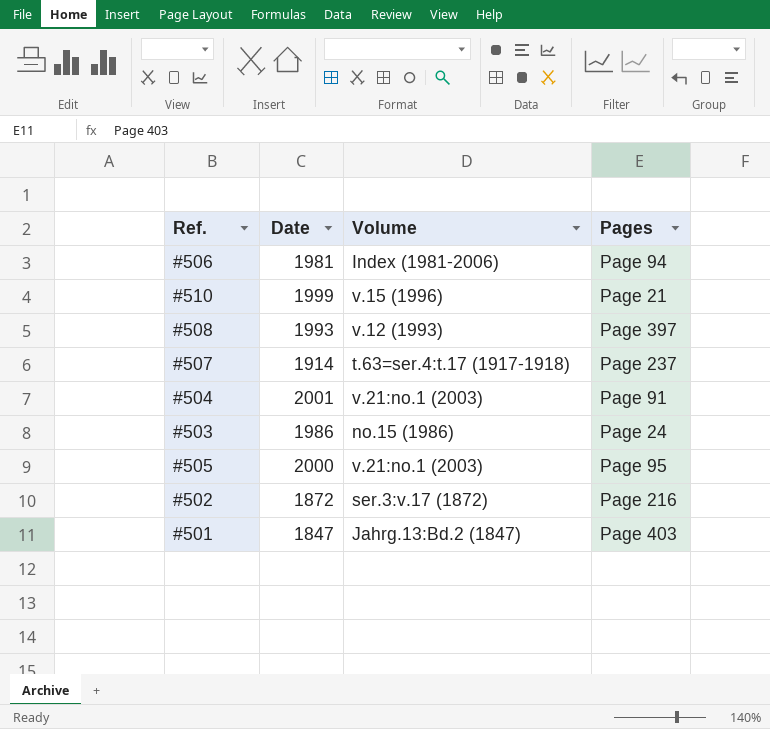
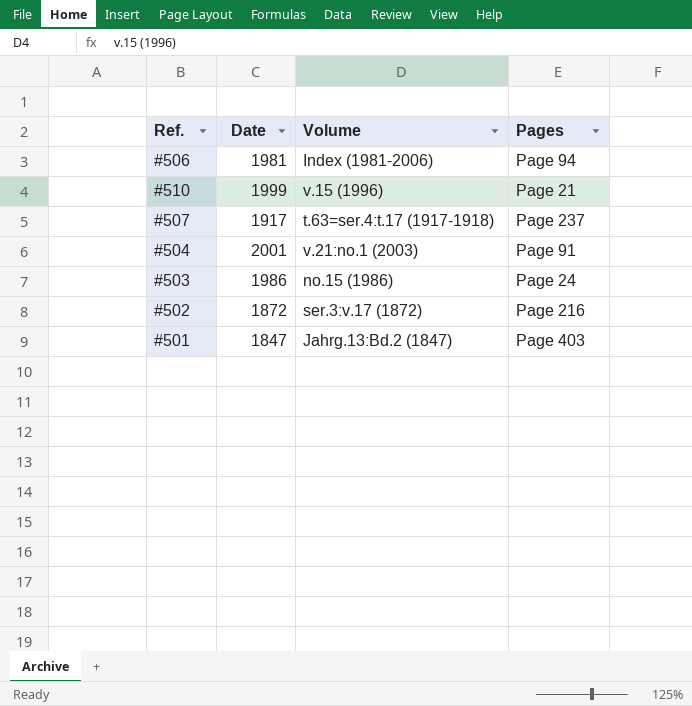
row #508: 1993 | v.12 (1993) | Page 397 -> none
row #505: 2000 | v.21:no.1 (2003) | Page 95 -> none
#507 | Date: 1914 -> 1917

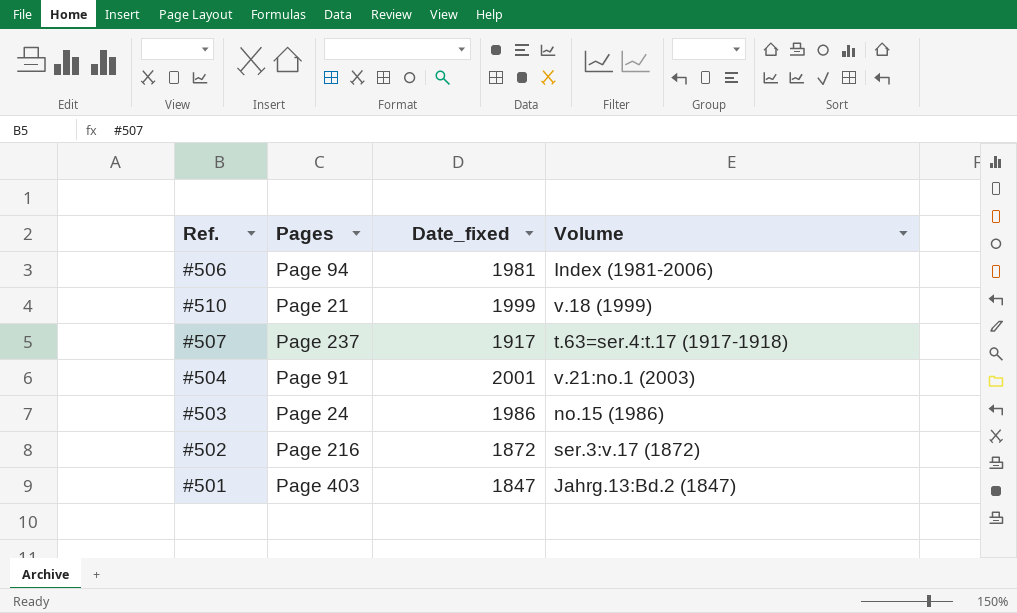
column Pages | position: 4 -> 2
column name: Date -> Date_fixed
#510 | Volume: v.15 (1996) -> v.18 (1999)

